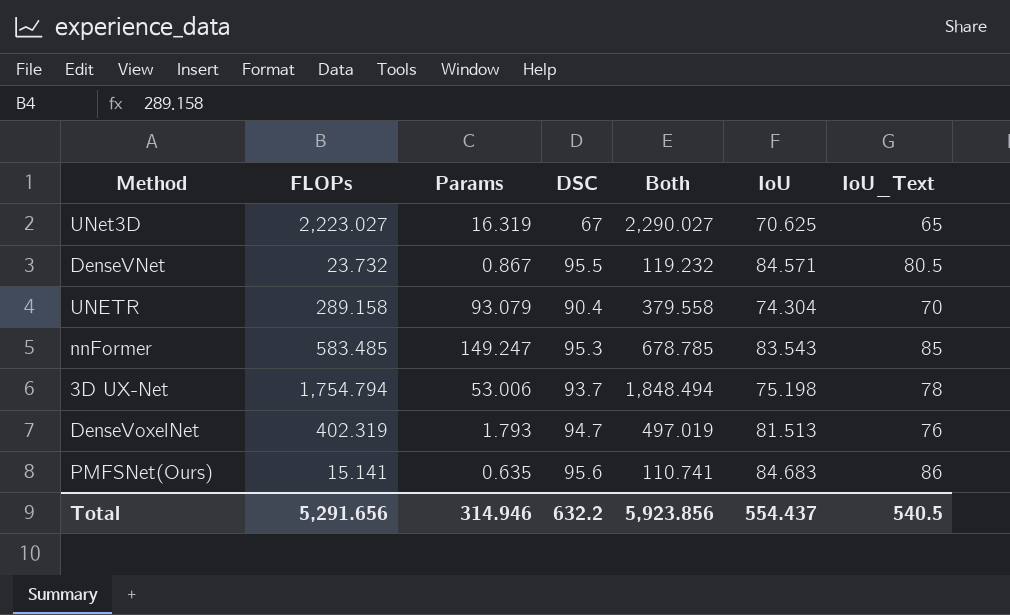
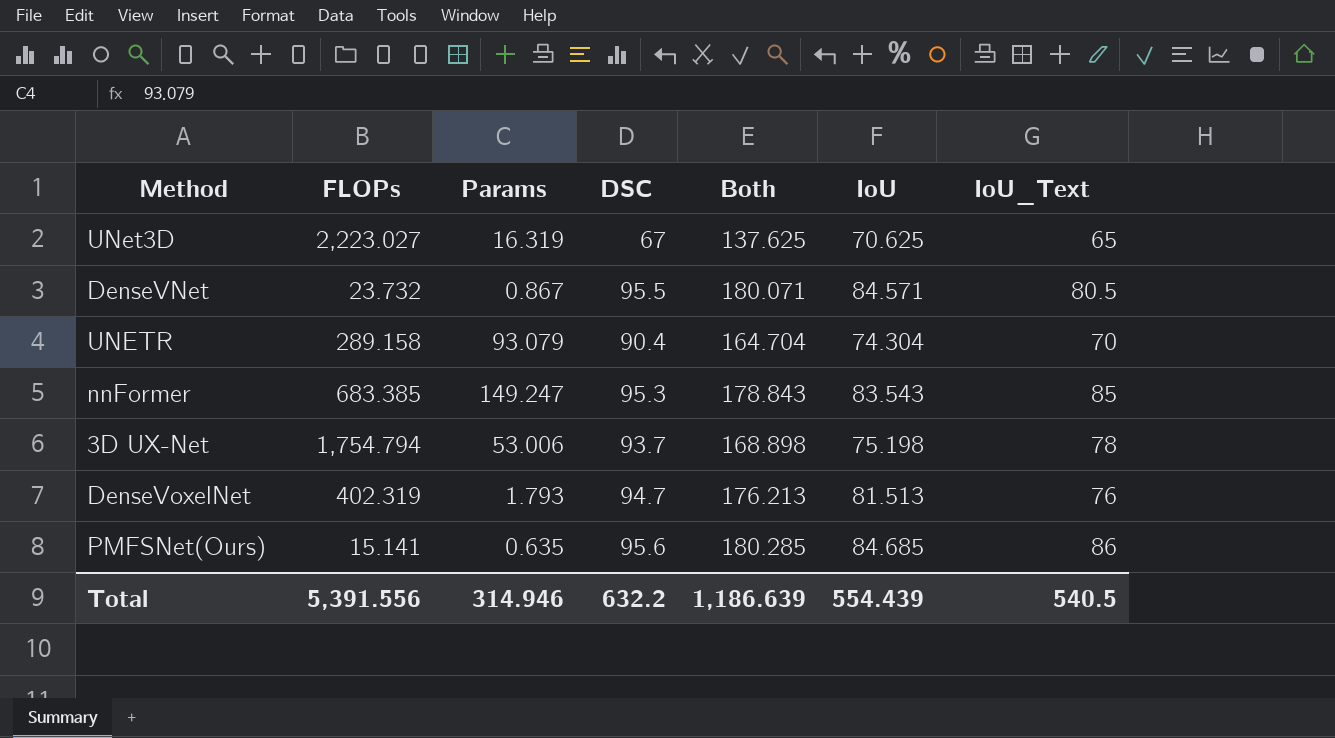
column Both | formula: [FLOPs] + [DSC] -> [DSC] + [IoU]
nnFormer | FLOPs: 583.485 -> 683.385
PMFSNet(Ours) | IoU: 84.683 -> 84.685
Total | FLOPs: 5,291.656 -> 5,391.556
Total | Both: 5,923.856 -> 1,186.639
Total | IoU: 554.437 -> 554.439

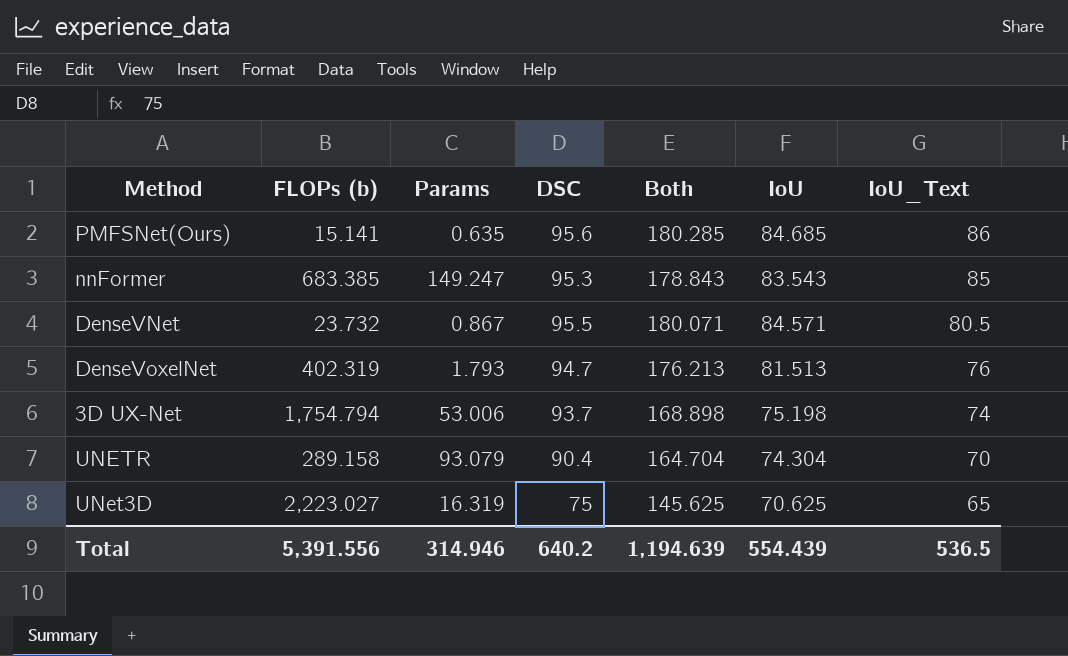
row order: none -> IoU_Text descending
column name: FLOPs -> FLOPs (b)
3D UX-Net | IoU_Text: 78 -> 74
UNet3D | DSC: 67 -> 75
UNet3D | Both: 137.625 -> 145.625
Total | DSC: 632.2 -> 640.2
Total | Both: 1,186.639 -> 1,194.639
Total | IoU_Text: 540.5 -> 536.5

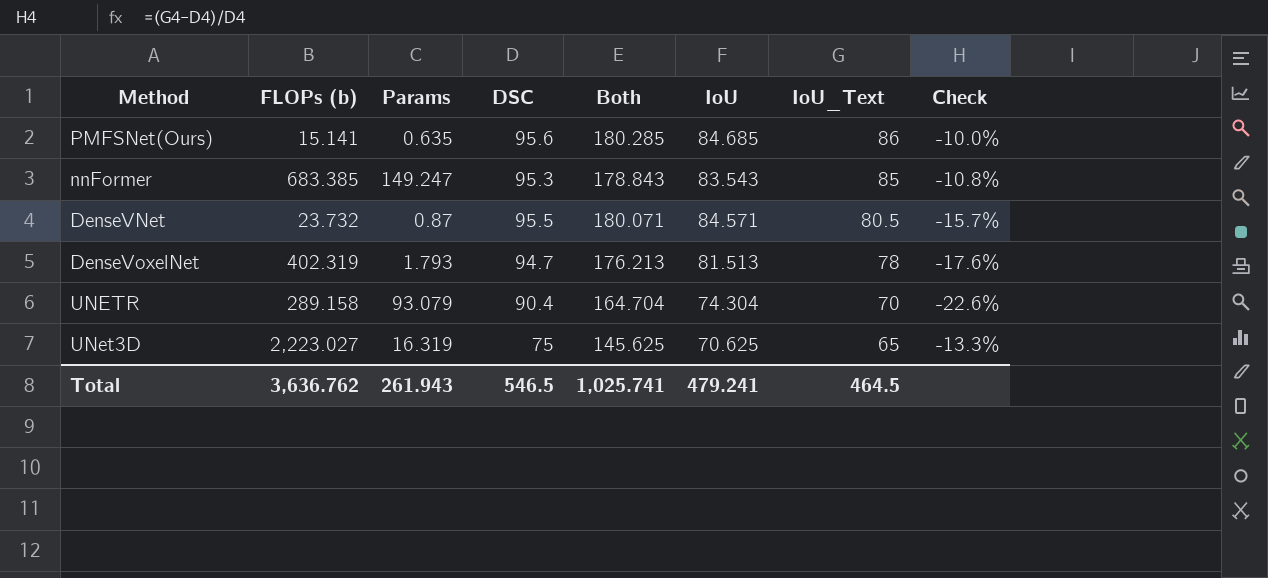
column Check | formula: none -> ([IoU_Text] - [DSC]) / [DSC]
row 3D UX-Net: 1,754.794 | 53.006 | 93.7 | 168.898 | 75.198 | 74 -> none
DenseVNet | Params: 0.867 -> 0.87
DenseVoxelNet | IoU_Text: 76 -> 78
Total | FLOPs (b): 5,391.556 -> 3,636.762
Total | Params: 314.946 -> 261.943
Total | DSC: 640.2 -> 546.5
Total | Both: 1,194.639 -> 1,025.741
Total | IoU: 554.439 -> 479.241
Total | IoU_Text: 536.5 -> 464.5

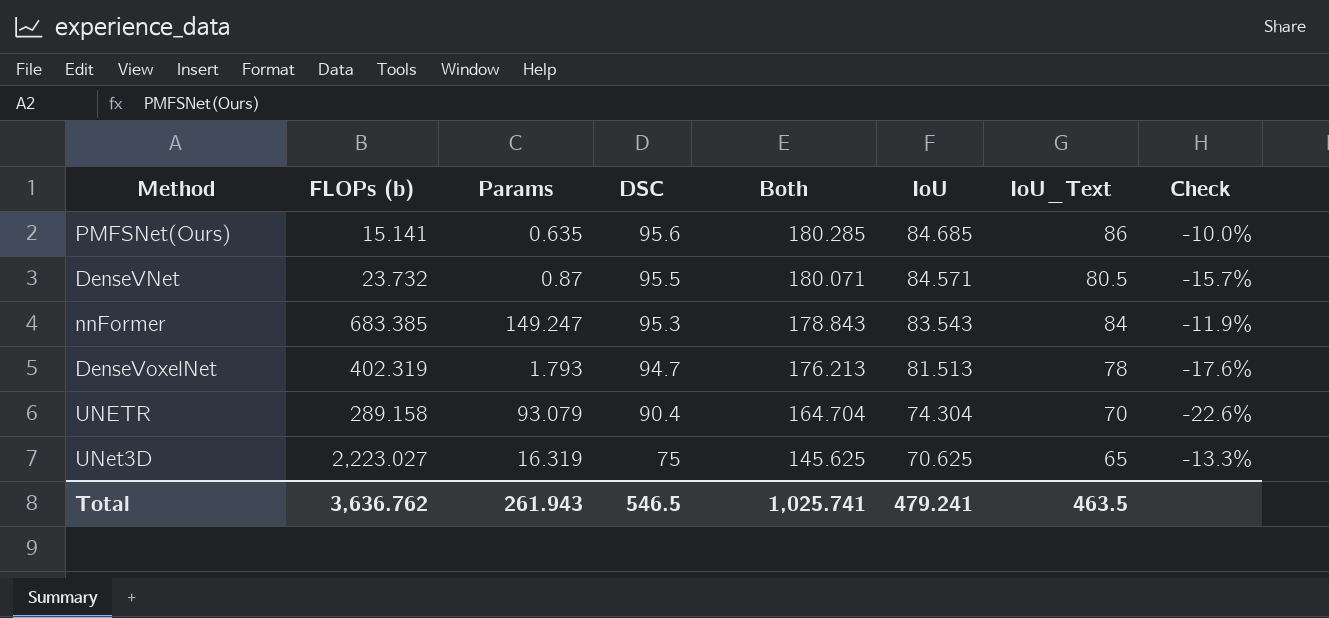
row order: IoU_Text descending -> DSC descending
nnFormer | IoU_Text: 85 -> 84
nnFormer | Check: -10.8% -> -11.9%
Total | IoU_Text: 464.5 -> 463.5

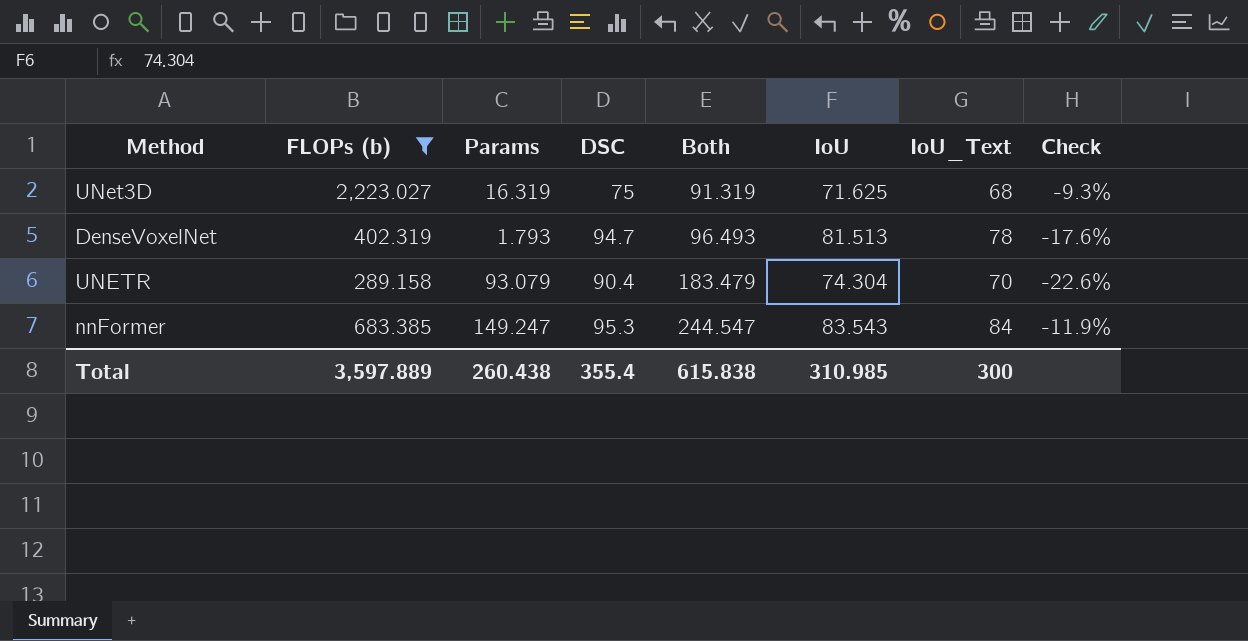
filter: none -> FLOPs (b) >= 289.158
row order: DSC descending -> Both ascending
column Both | formula: [DSC] + [IoU] -> [Params] + [DSC]
UNet3D | IoU: 70.625 -> 71.625
UNet3D | IoU_Text: 65 -> 68
UNet3D | Check: -13.3% -> -9.3%
Total | FLOPs (b): 3,636.762 -> 3,597.889
Total | Params: 261.943 -> 260.438
Total | DSC: 546.5 -> 355.4
Total | Both: 1,025.741 -> 615.838
Total | IoU: 479.241 -> 310.985
Total | IoU_Text: 463.5 -> 300

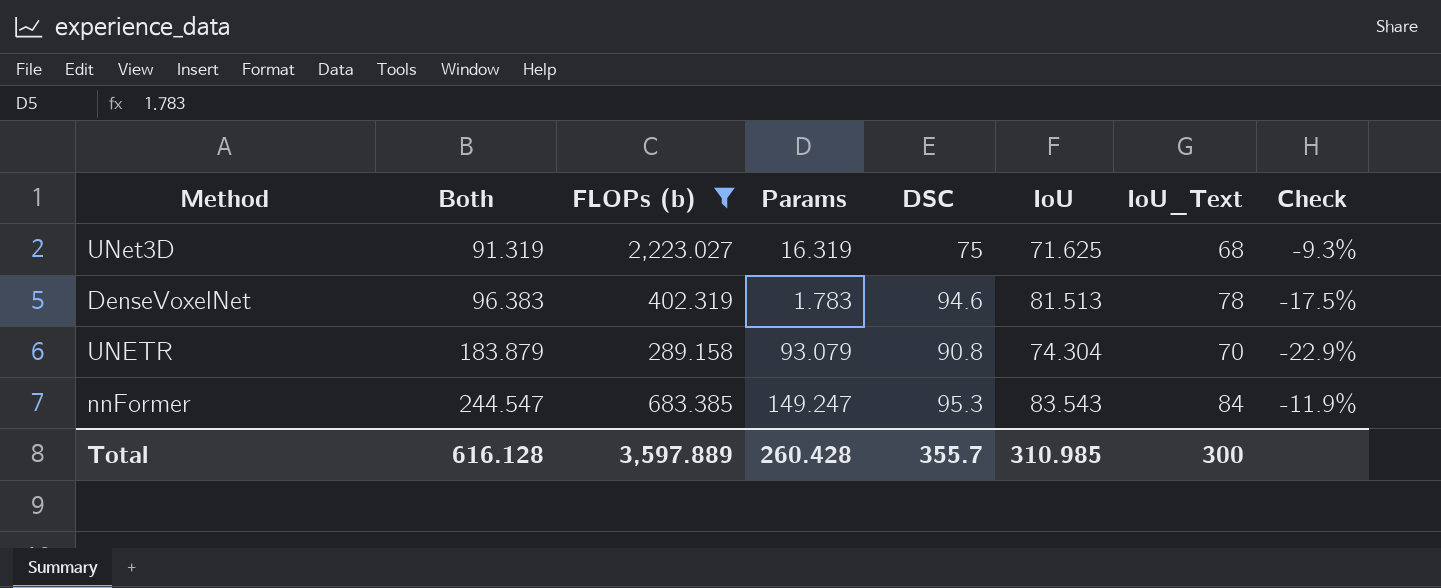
column Both | position: 5 -> 2
DenseVoxelNet | Both: 96.493 -> 96.383
DenseVoxelNet | Params: 1.793 -> 1.783
DenseVoxelNet | DSC: 94.7 -> 94.6
DenseVoxelNet | Check: -17.6% -> -17.5%
UNETR | Both: 183.479 -> 183.879
UNETR | DSC: 90.4 -> 90.8
UNETR | Check: -22.6% -> -22.9%
Total | Both: 615.838 -> 616.128
Total | Params: 260.438 -> 260.428
Total | DSC: 355.4 -> 355.7

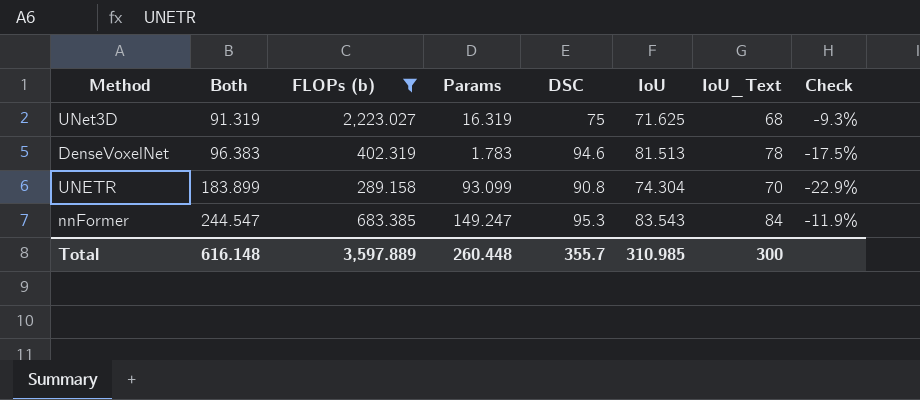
UNETR | Both: 183.879 -> 183.899
UNETR | Params: 93.079 -> 93.099
Total | Both: 616.128 -> 616.148
Total | Params: 260.428 -> 260.448

